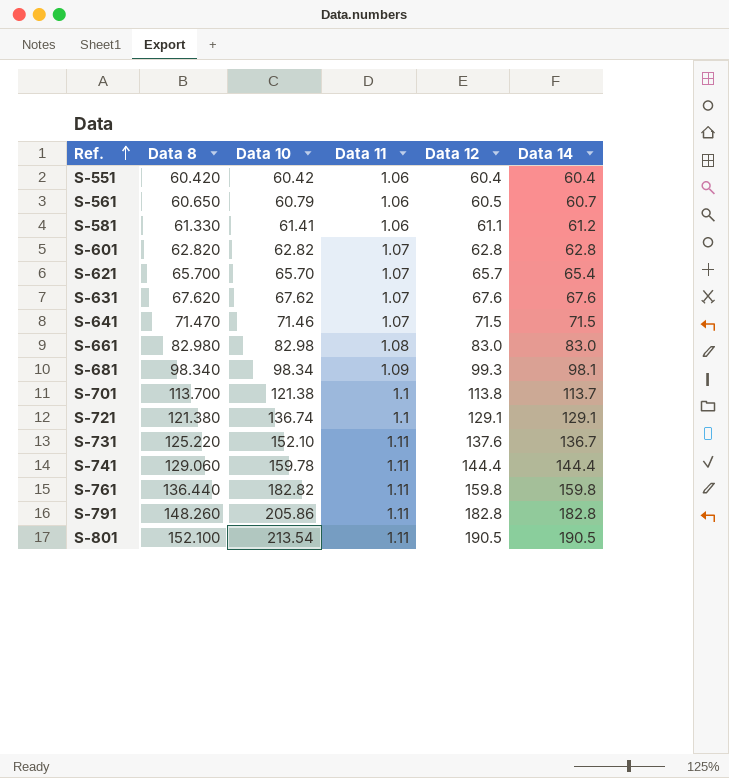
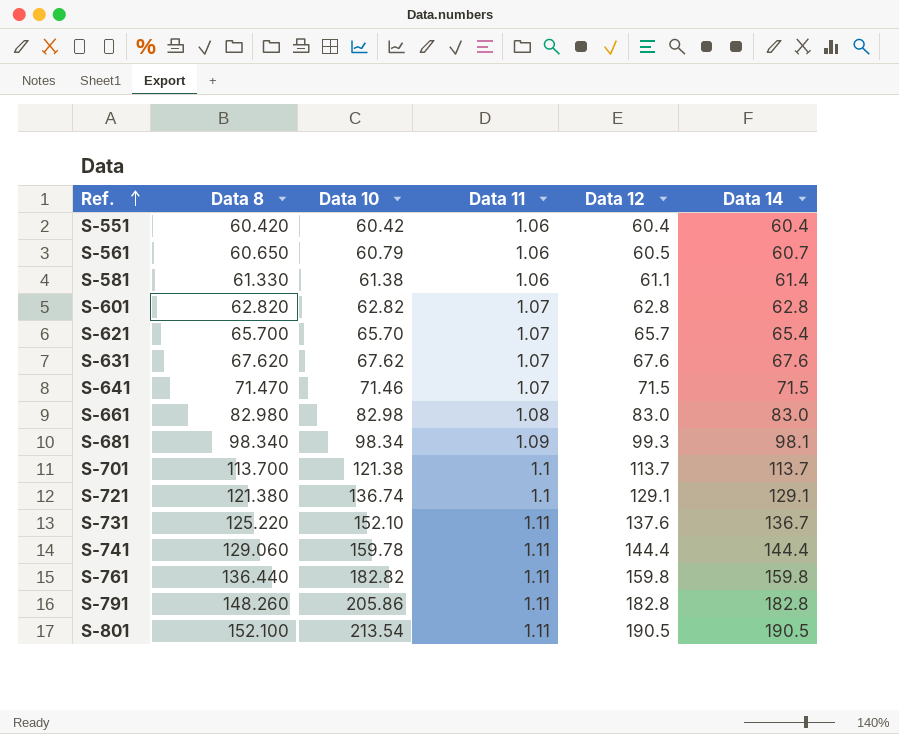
S-581 | Data 10: 61.41 -> 61.38
S-581 | Data 14: 61.2 -> 61.4
S-701 | Data 12: 113.8 -> 113.7

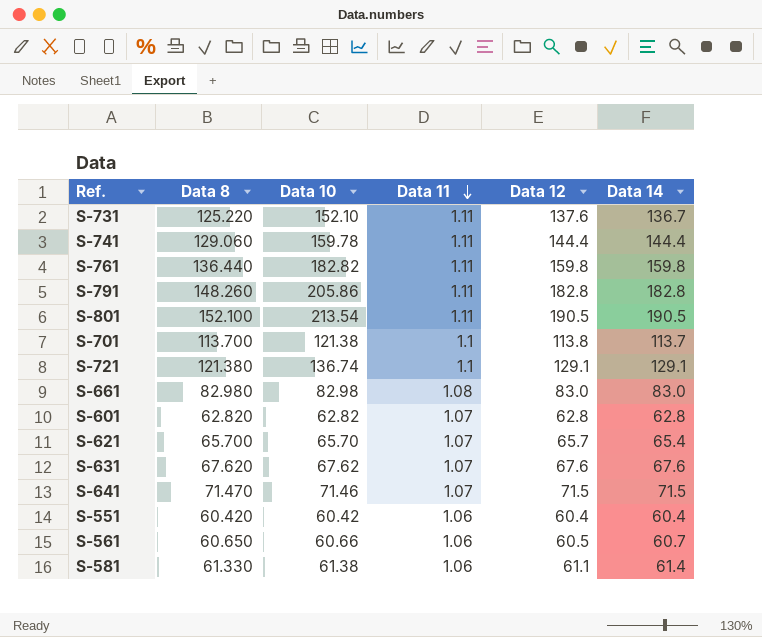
row order: Ref. ascending -> Data 11 descending
row S-681: 98.340 | 98.34 | 1.09 | 99.3 | 98.1 -> none
S-701 | Data 12: 113.7 -> 113.8
S-561 | Data 10: 60.79 -> 60.66

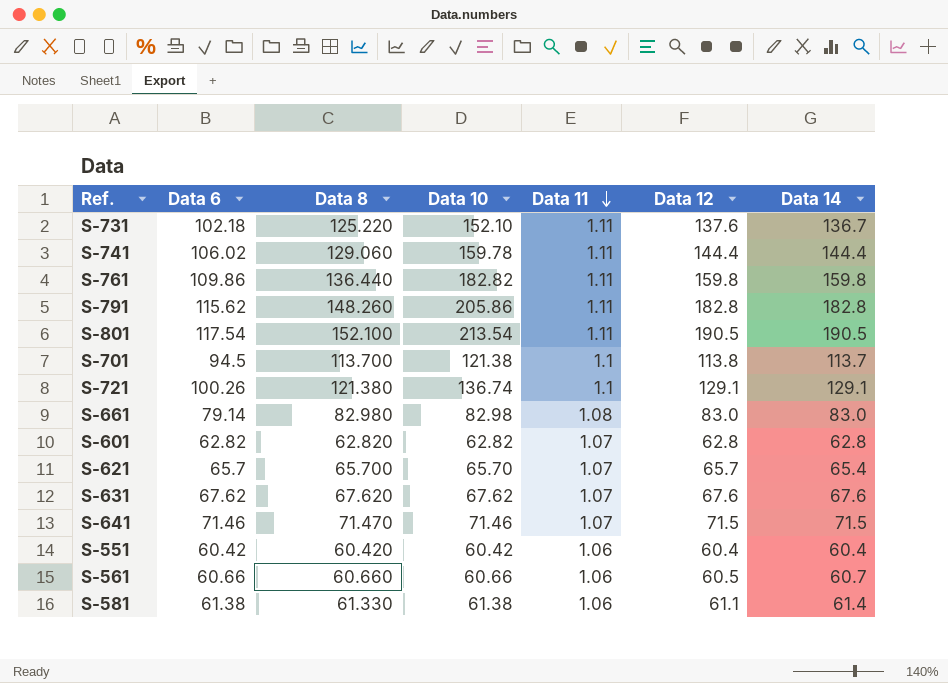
column Data 6 | position: none -> 2
S-561 | Data 8: 60.650 -> 60.660

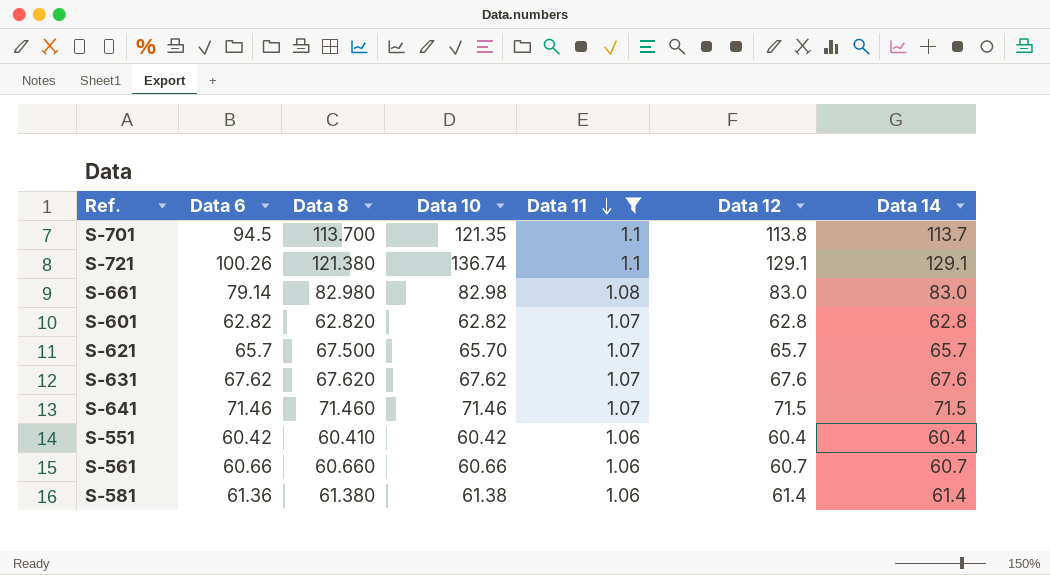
filter: none -> Data 11 != 1.11
S-701 | Data 10: 121.38 -> 121.35
S-621 | Data 8: 65.700 -> 67.500
S-621 | Data 14: 65.4 -> 65.7
S-641 | Data 8: 71.470 -> 71.460
S-551 | Data 8: 60.420 -> 60.410
S-561 | Data 12: 60.5 -> 60.7
S-581 | Data 6: 61.38 -> 61.36
S-581 | Data 8: 61.330 -> 61.380
S-581 | Data 12: 61.1 -> 61.4

